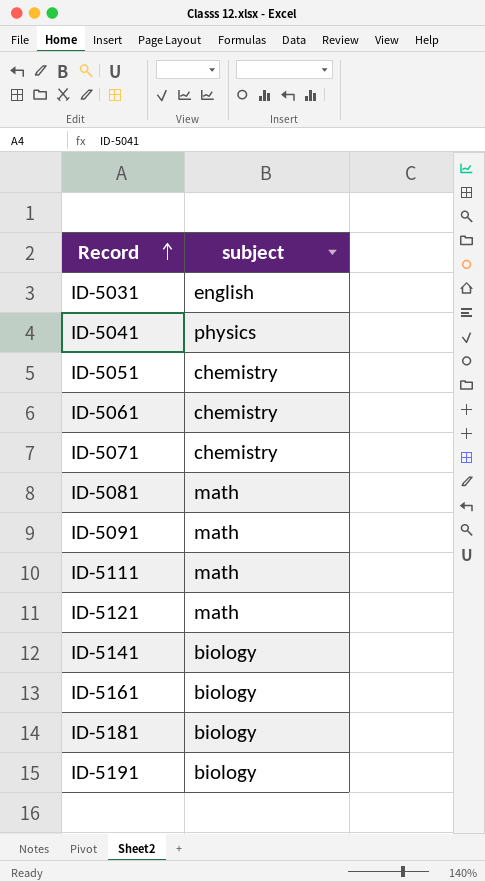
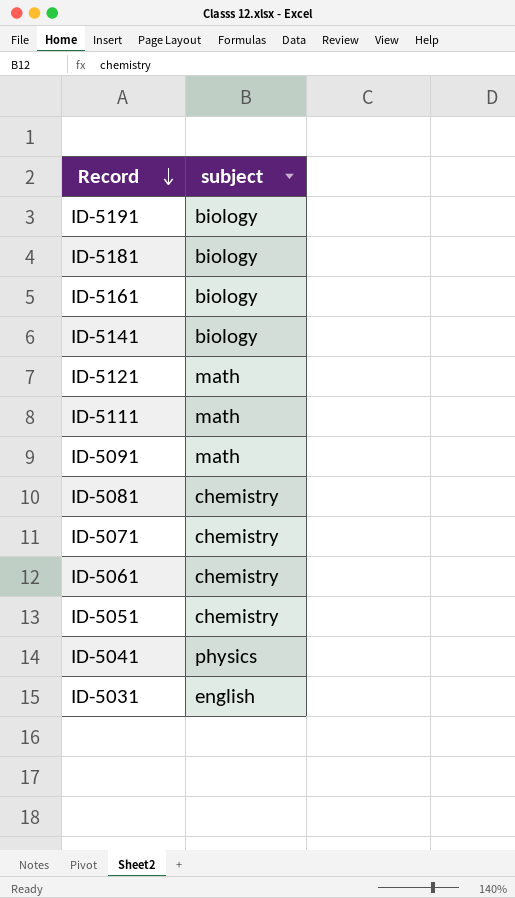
row order: Record ascending -> Record descending
ID-5081 | subject: math -> chemistry

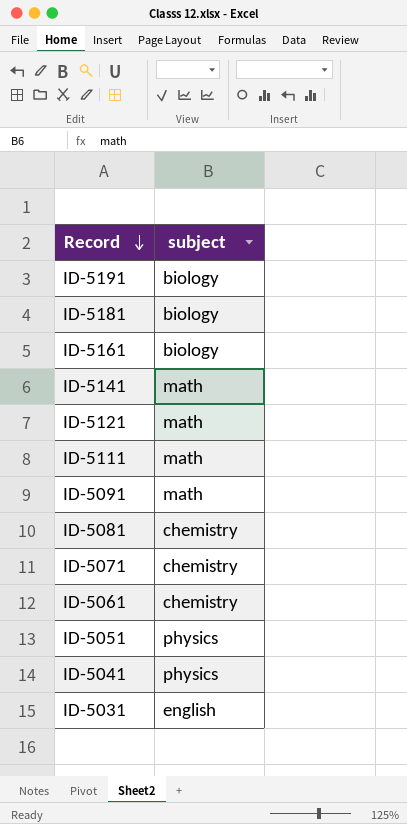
ID-5141 | subject: biology -> math
ID-5051 | subject: chemistry -> physics

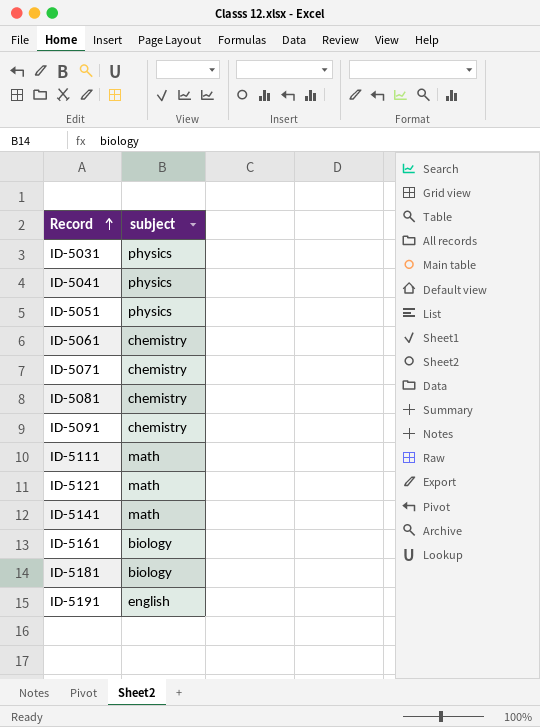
row order: Record descending -> Record ascending
ID-5031 | subject: english -> physics
ID-5091 | subject: math -> chemistry
ID-5191 | subject: biology -> english

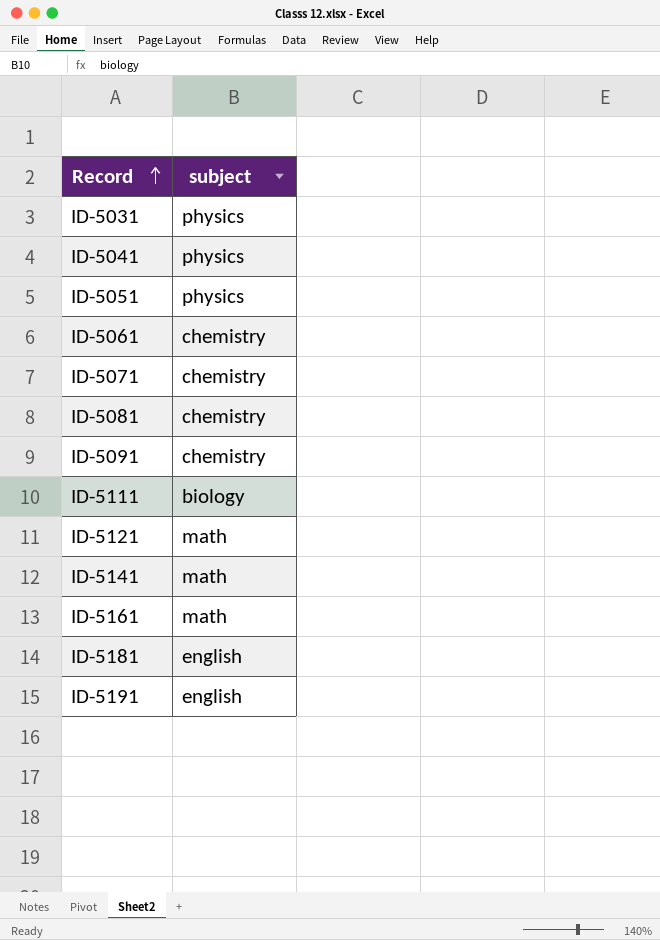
ID-5111 | subject: math -> biology
ID-5161 | subject: biology -> math
ID-5181 | subject: biology -> english

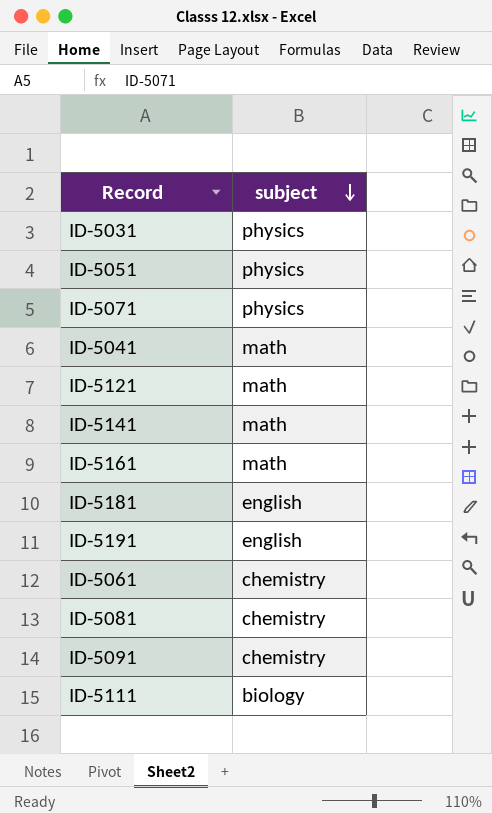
row order: Record ascending -> subject descending
ID-5071 | subject: chemistry -> physics
ID-5041 | subject: physics -> math

